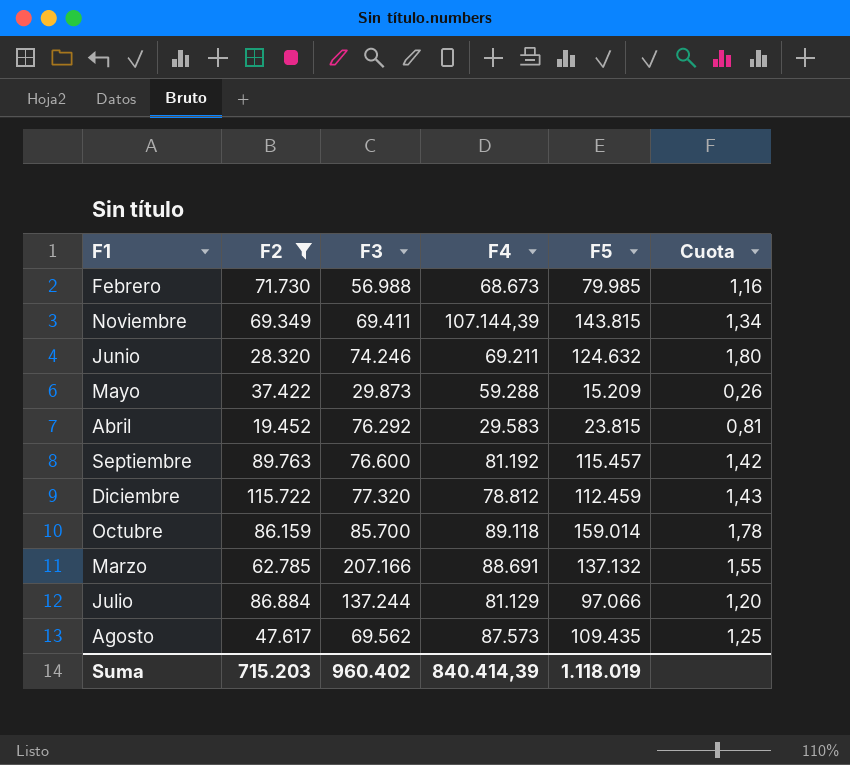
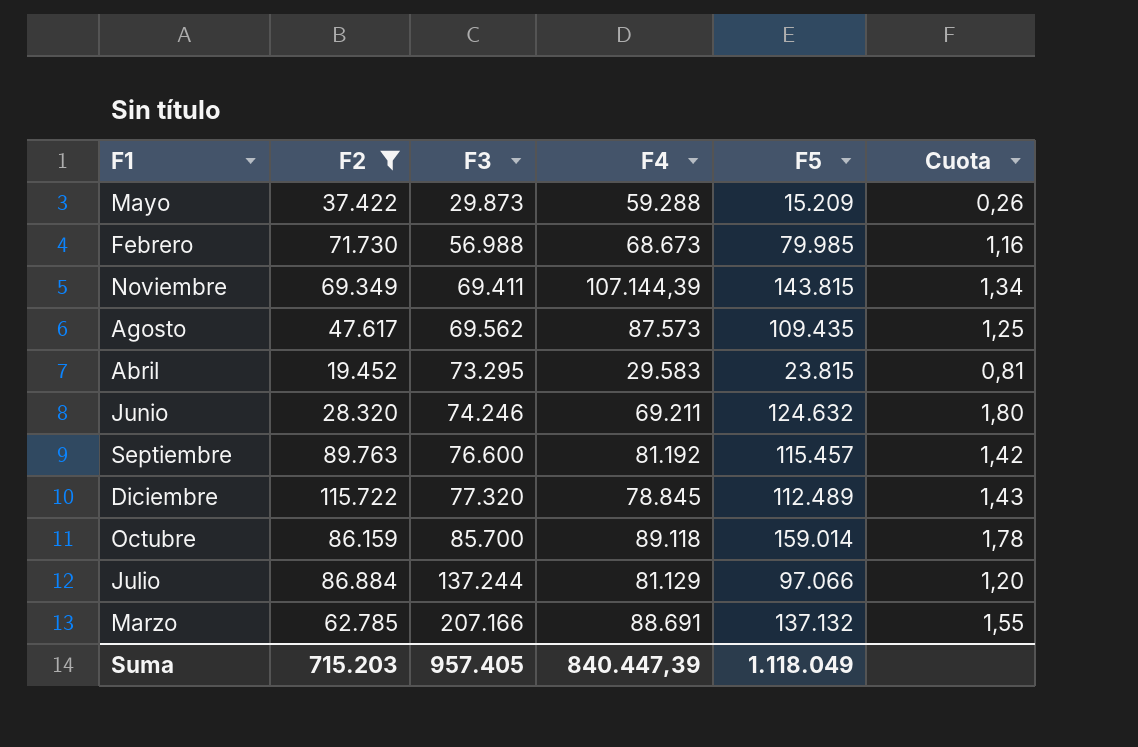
row order: none -> F3 ascending
Abril | F3: 76.292 -> 73.295
Diciembre | F4: 78.812 -> 78.845
Diciembre | F5: 112.459 -> 112.489
Suma | F3: 960.402 -> 957.405
Suma | F4: 840.414,39 -> 840.447,39
Suma | F5: 1.118.019 -> 1.118.049

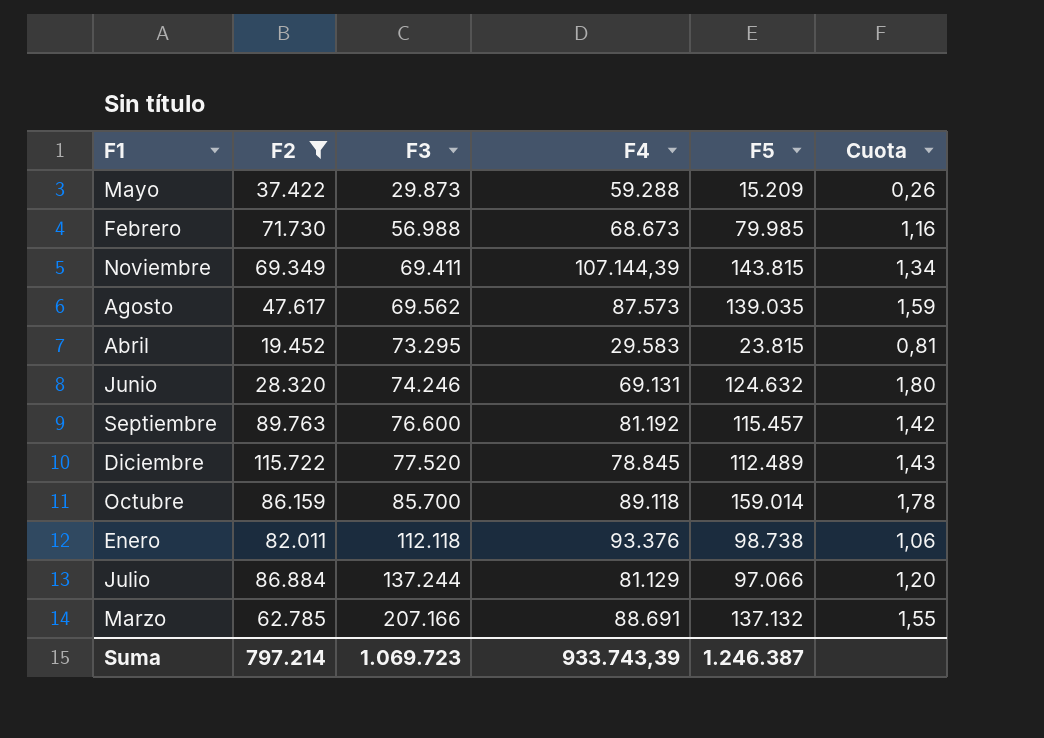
Agosto | F5: 109.435 -> 139.035
Agosto | Cuota: 1,25 -> 1,59
Junio | F4: 69.211 -> 69.131
Diciembre | F3: 77.320 -> 77.520
row Enero: none -> 82.011 | 112.118 | 93.376 | 98.738 | 1,06
Suma | F2: 715.203 -> 797.214
Suma | F3: 957.405 -> 1.069.723
Suma | F4: 840.447,39 -> 933.743,39
Suma | F5: 1.118.049 -> 1.246.387

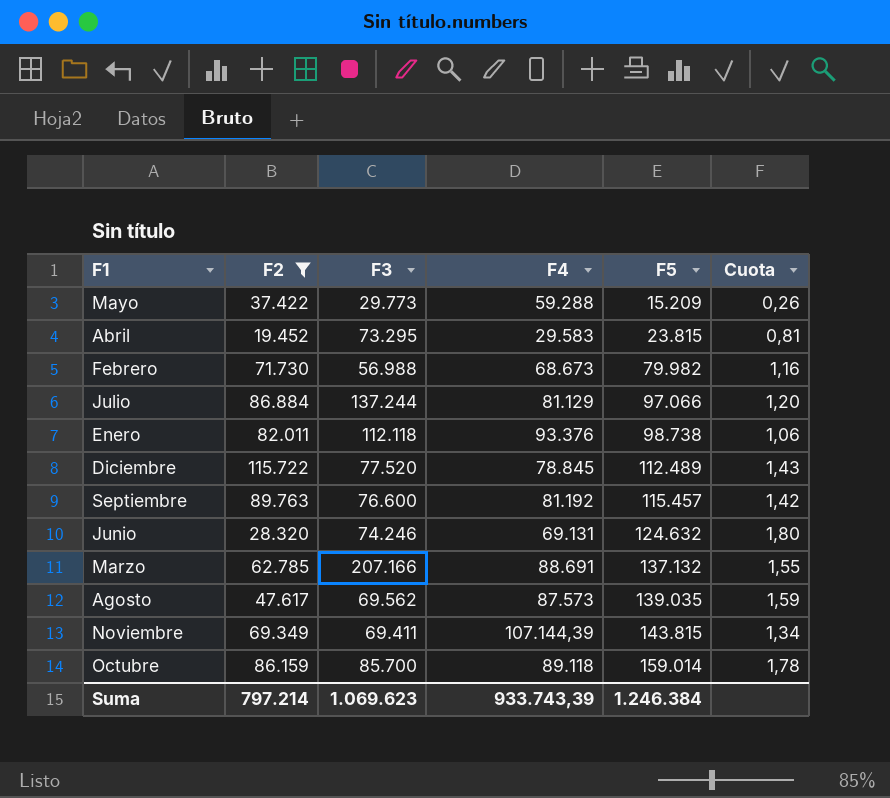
row order: F3 ascending -> F5 ascending
Mayo | F3: 29.873 -> 29.773
Febrero | F5: 79.985 -> 79.982
Suma | F3: 1.069.723 -> 1.069.623
Suma | F5: 1.246.387 -> 1.246.384

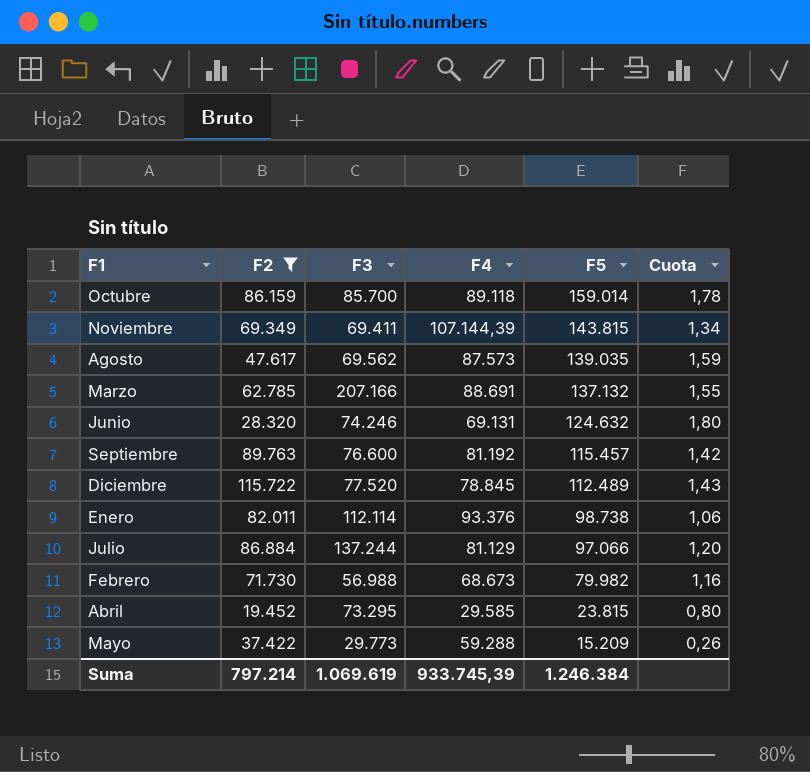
row order: F5 ascending -> F5 descending
Enero | F3: 112.118 -> 112.114
Abril | F4: 29.583 -> 29.585
Abril | Cuota: 0,81 -> 0,80
Suma | F3: 1.069.623 -> 1.069.619
Suma | F4: 933.743,39 -> 933.745,39

